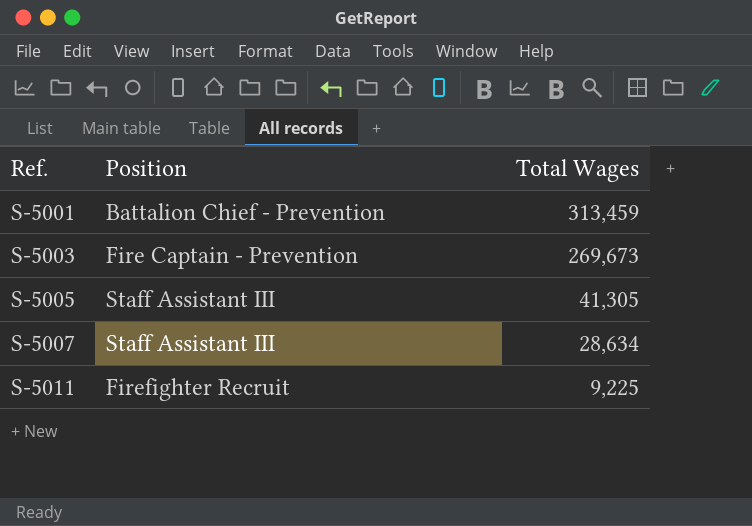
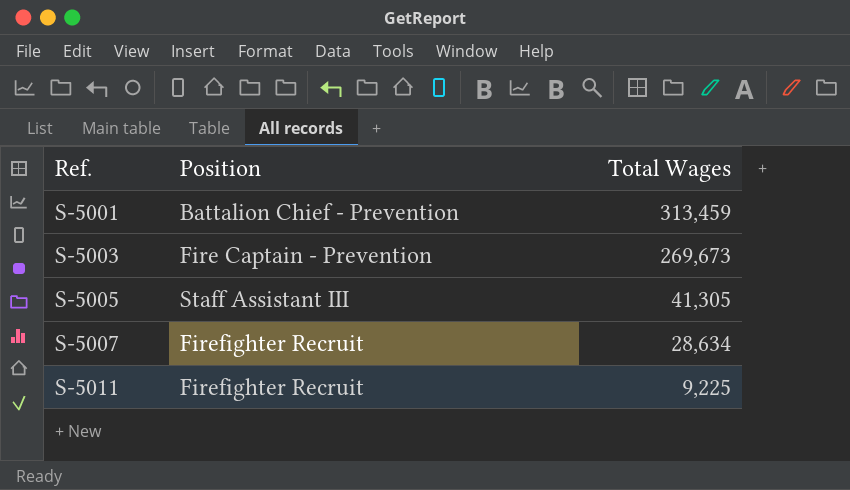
S-5007 | Position: Staff Assistant III -> Firefighter Recruit

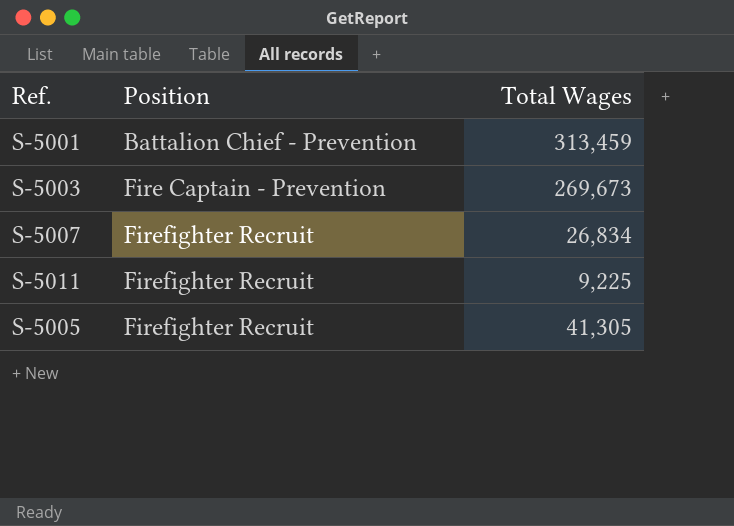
row order: Ref. ascending -> Position ascending
S-5007 | Total Wages: 28,634 -> 26,834
S-5005 | Position: Staff Assistant III -> Firefighter Recruit

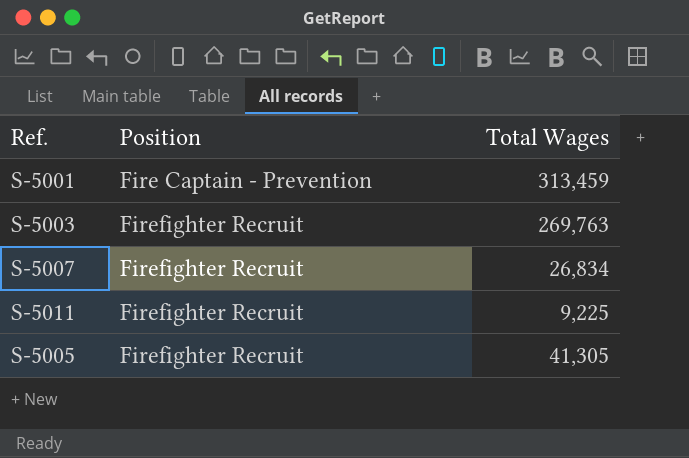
S-5001 | Position: Battalion Chief - Prevention -> Fire Captain - Prevention
S-5003 | Position: Fire Captain - Prevention -> Firefighter Recruit
S-5003 | Total Wages: 269,673 -> 269,763

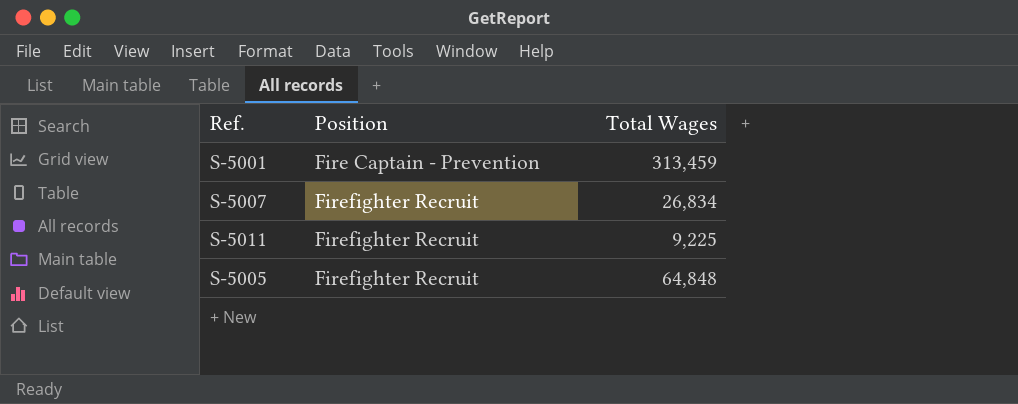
row S-5003: Firefighter Recruit | 269,763 -> none
S-5005 | Total Wages: 41,305 -> 64,848

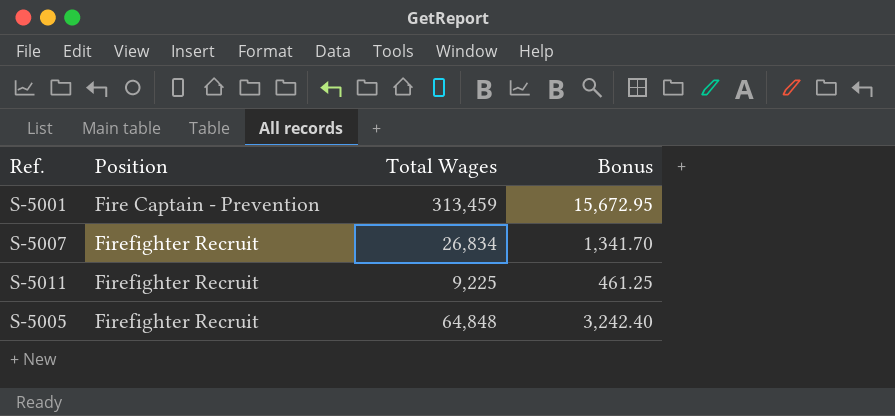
column Bonus | formula: none -> [Total Wages] * 0.05

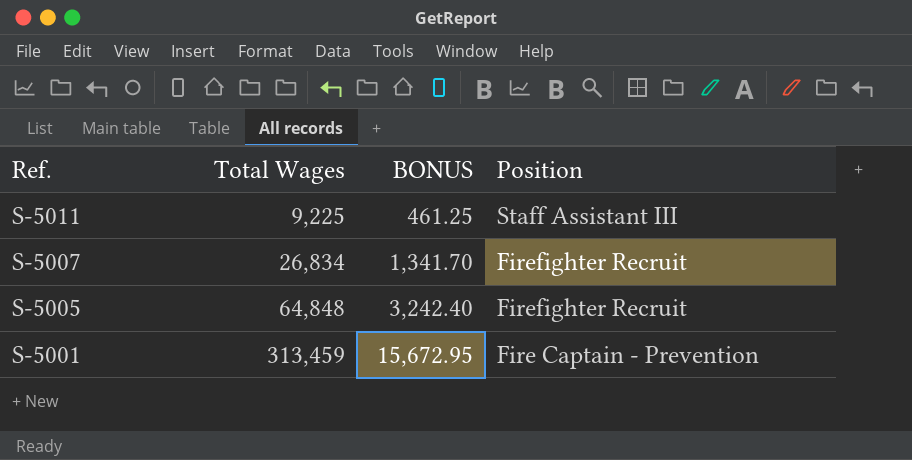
row order: Position ascending -> Ref. descending
column name: Bonus -> BONUS
column Position | position: 2 -> 4
S-5011 | Position: Firefighter Recruit -> Staff Assistant III

